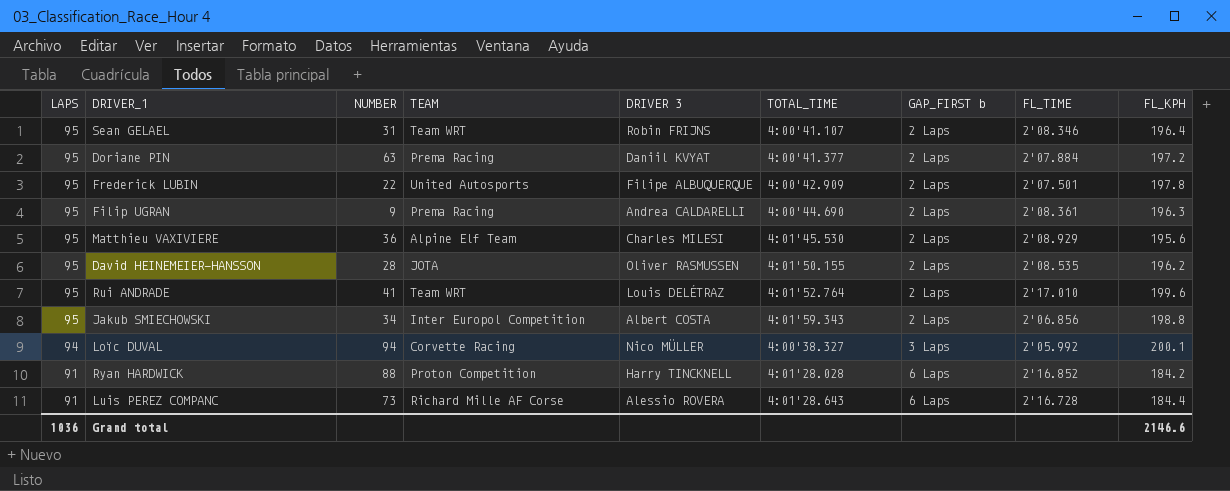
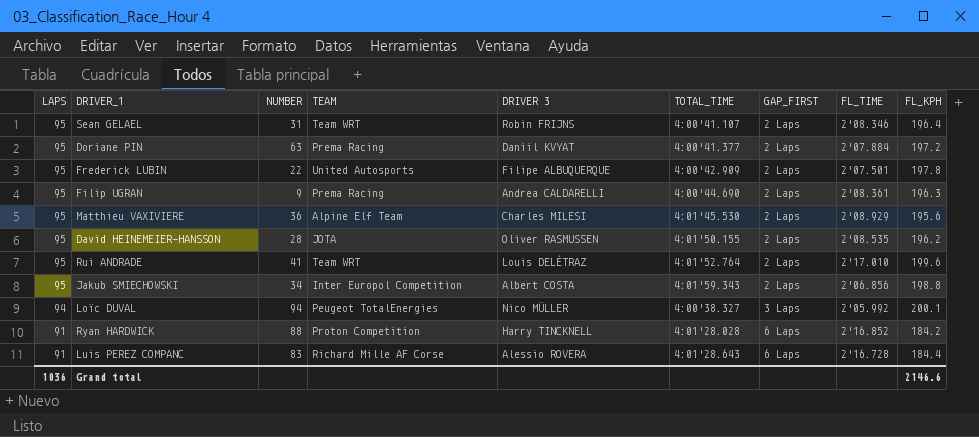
column name: GAP_FIRST b -> GAP_FIRST
Loïc DUVAL | TEAM: Corvette Racing -> Peugeot TotalEnergies
Luis PEREZ COMPANC | NUMBER: 73 -> 83

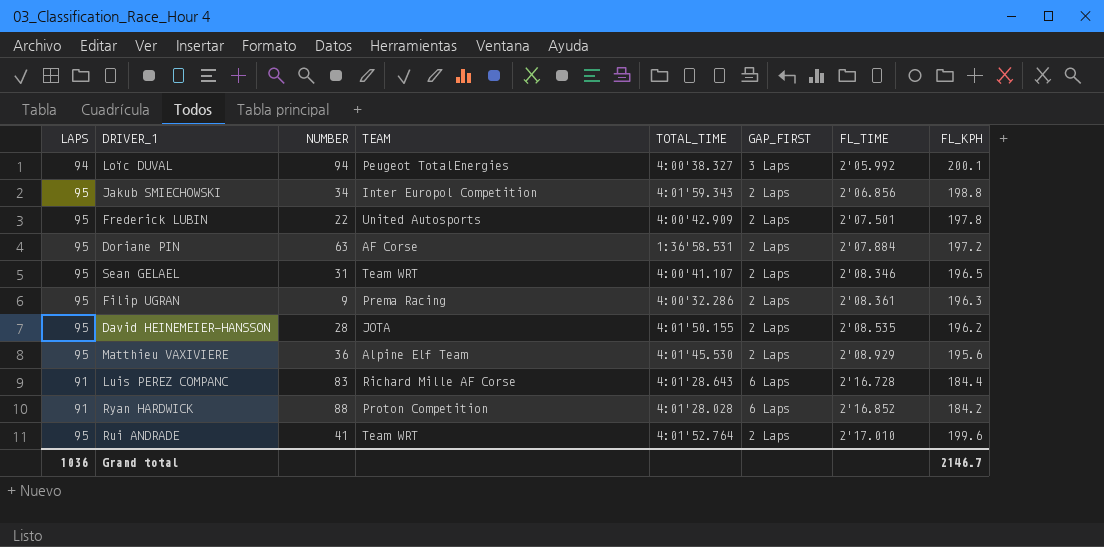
row order: LAPS descending -> FL_TIME ascending
column DRIVER 3 | position: 5 -> none
Doriane PIN | TEAM: Prema Racing -> AF Corse
Doriane PIN | TOTAL_TIME: 4:00'41.377 -> 1:36'58.531
Sean GELAEL | FL_KPH: 196.4 -> 196.5
Filip UGRAN | TOTAL_TIME: 4:00'44.690 -> 4:00'32.286
Grand total | FL_KPH: 2146.6 -> 2146.7

